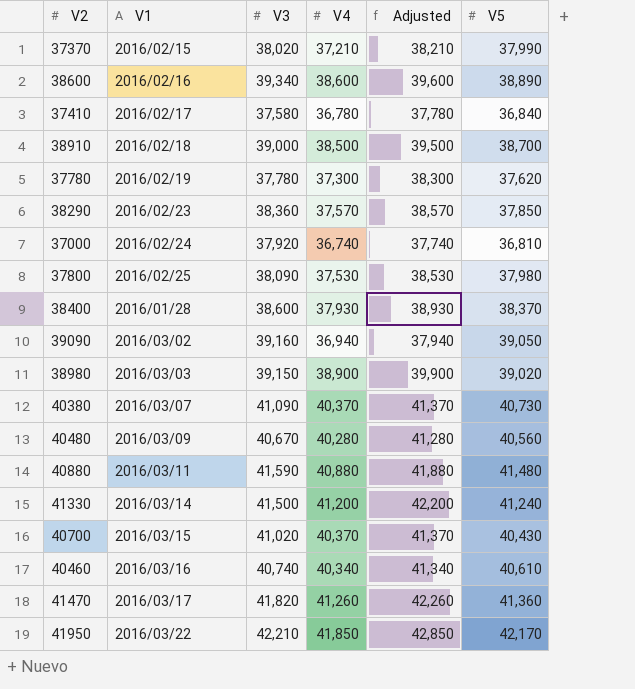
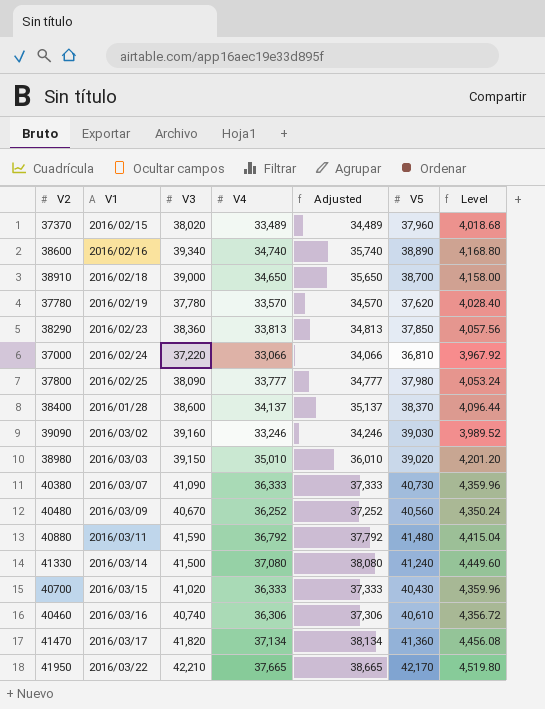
column Level | formula: none -> [V4] * 0.12
row 37410: 2016/02/17 | 37,580 | 36,780 | 37,780 | 36,840 -> none
37370 | V4: 37,210 -> 33,489
37370 | Adjusted: 38,210 -> 34,489
37370 | V5: 37,990 -> 37,960
38600 | V4: 38,600 -> 34,740
38600 | Adjusted: 39,600 -> 35,740
38910 | V4: 38,500 -> 34,650
38910 | Adjusted: 39,500 -> 35,650
37780 | V4: 37,300 -> 33,570
37780 | Adjusted: 38,300 -> 34,570
38290 | V4: 37,570 -> 33,813
38290 | Adjusted: 38,570 -> 34,813
37000 | V3: 37,920 -> 37,220
37000 | V4: 36,740 -> 33,066
37000 | Adjusted: 37,740 -> 34,066
37800 | V4: 37,530 -> 33,777
37800 | Adjusted: 38,530 -> 34,777
38400 | V4: 37,930 -> 34,137
38400 | Adjusted: 38,930 -> 35,137
39090 | V4: 36,940 -> 33,246
39090 | Adjusted: 37,940 -> 34,246
39090 | V5: 39,050 -> 39,030
38980 | V4: 38,900 -> 35,010
38980 | Adjusted: 39,900 -> 36,010
40380 | V4: 40,370 -> 36,333
40380 | Adjusted: 41,370 -> 37,333
40480 | V4: 40,280 -> 36,252
40480 | Adjusted: 41,280 -> 37,252
40880 | V4: 40,880 -> 36,792
40880 | Adjusted: 41,880 -> 37,792
41330 | V4: 41,200 -> 37,080
41330 | Adjusted: 42,200 -> 38,080
40700 | V4: 40,370 -> 36,333
40700 | Adjusted: 41,370 -> 37,333
40460 | V4: 40,340 -> 36,306
40460 | Adjusted: 41,340 -> 37,306
41470 | V4: 41,260 -> 37,134
41470 | Adjusted: 42,260 -> 38,134
41950 | V4: 41,850 -> 37,665
41950 | Adjusted: 42,850 -> 38,665

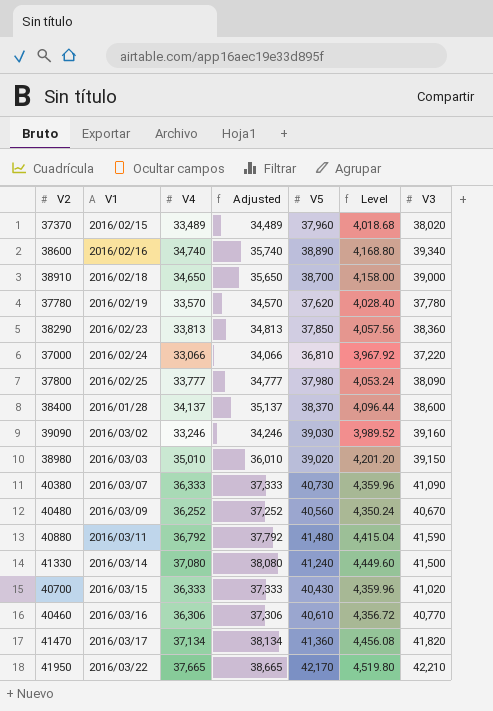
column V3 | position: 3 -> 7
40460 | V3: 40,740 -> 40,770

